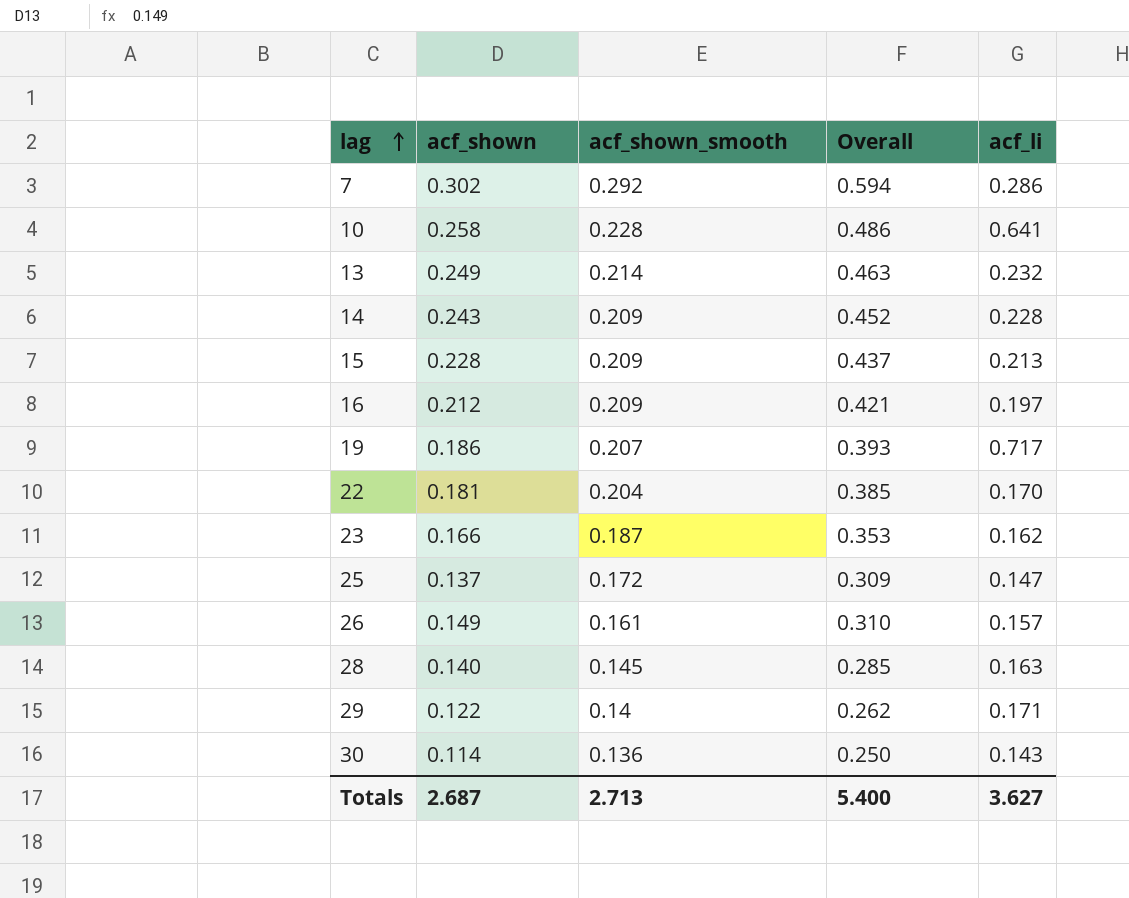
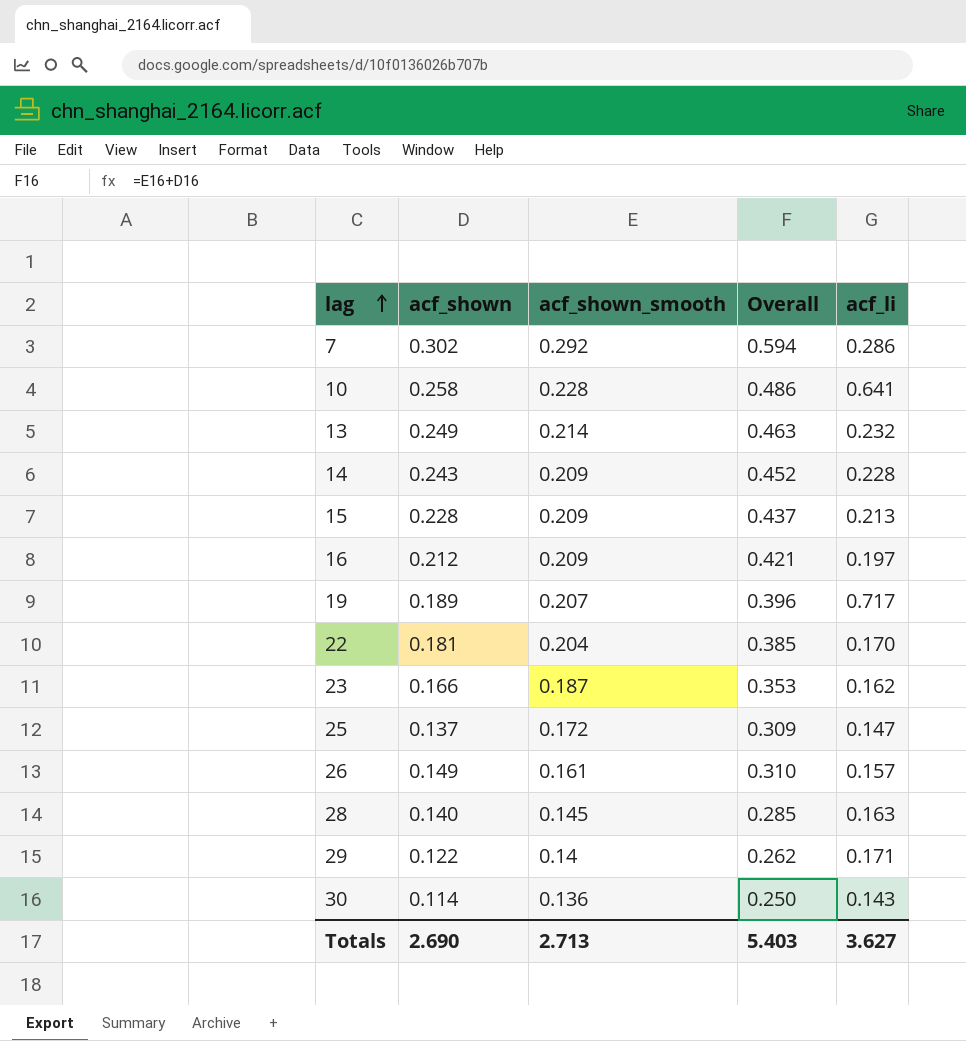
19 | acf_shown: 0.186 -> 0.189
19 | Overall: 0.393 -> 0.396
Totals | acf_shown: 2.687 -> 2.690
Totals | Overall: 5.400 -> 5.403

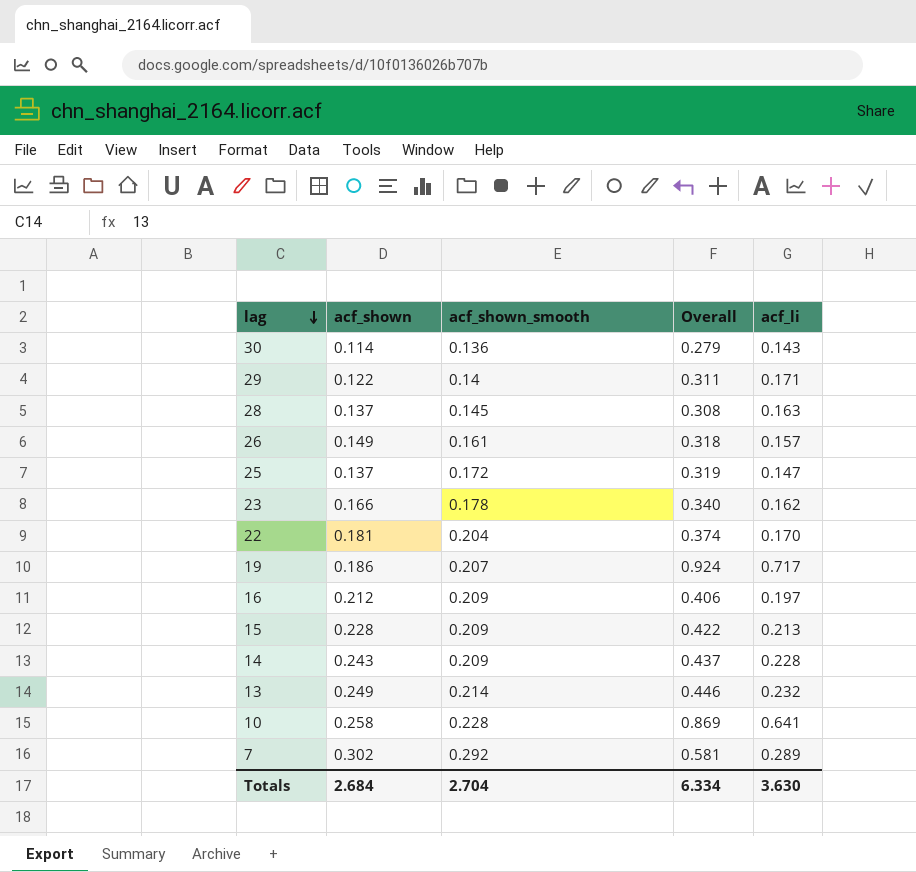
row order: lag ascending -> lag descending
column Overall | formula: [acf_shown] + [acf_shown_smooth] -> [acf_shown_smooth] + [acf_li]
28 | acf_shown: 0.140 -> 0.137
23 | acf_shown_smooth: 0.187 -> 0.178
19 | acf_shown: 0.189 -> 0.186
7 | acf_li: 0.286 -> 0.289
Totals | acf_shown: 2.690 -> 2.684
Totals | acf_shown_smooth: 2.713 -> 2.704
Totals | Overall: 5.403 -> 6.334
Totals | acf_li: 3.627 -> 3.630

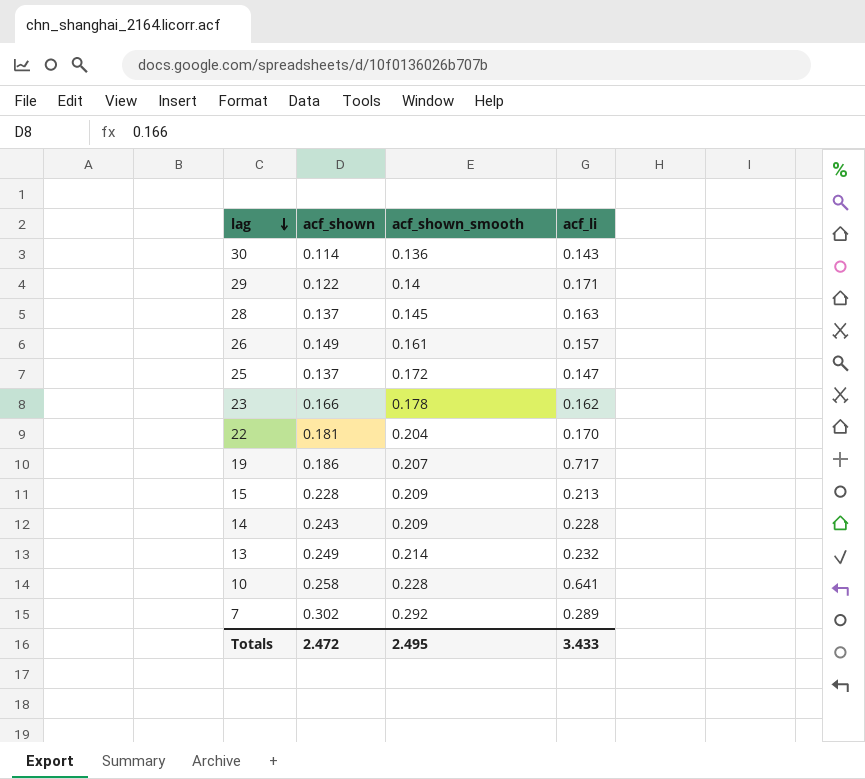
column Overall | formula: [acf_shown_smooth] + [acf_li] -> none
row 16: 0.212 | 0.209 | 0.406 | 0.197 -> none
Totals | acf_shown: 2.684 -> 2.472
Totals | acf_shown_smooth: 2.704 -> 2.495
Totals | acf_li: 3.630 -> 3.433

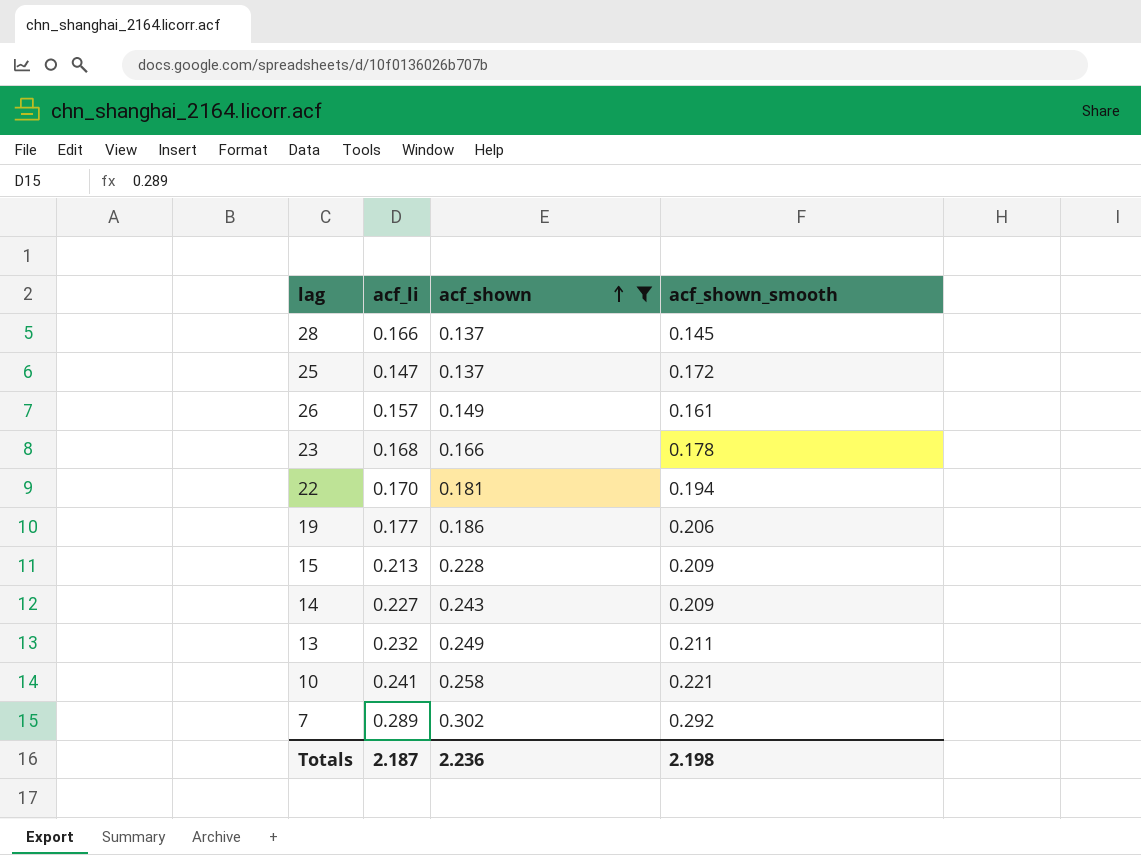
filter: none -> acf_shown >= 0.137
row order: lag descending -> acf_shown ascending
column acf_li | position: 4 -> 2
28 | acf_li: 0.163 -> 0.166
23 | acf_li: 0.162 -> 0.168
22 | acf_shown_smooth: 0.204 -> 0.194
19 | acf_li: 0.717 -> 0.177
19 | acf_shown_smooth: 0.207 -> 0.206
14 | acf_li: 0.228 -> 0.227
13 | acf_shown_smooth: 0.214 -> 0.211
10 | acf_li: 0.641 -> 0.241
10 | acf_shown_smooth: 0.228 -> 0.221
Totals | acf_li: 3.433 -> 2.187
Totals | acf_shown: 2.472 -> 2.236
Totals | acf_shown_smooth: 2.495 -> 2.198

